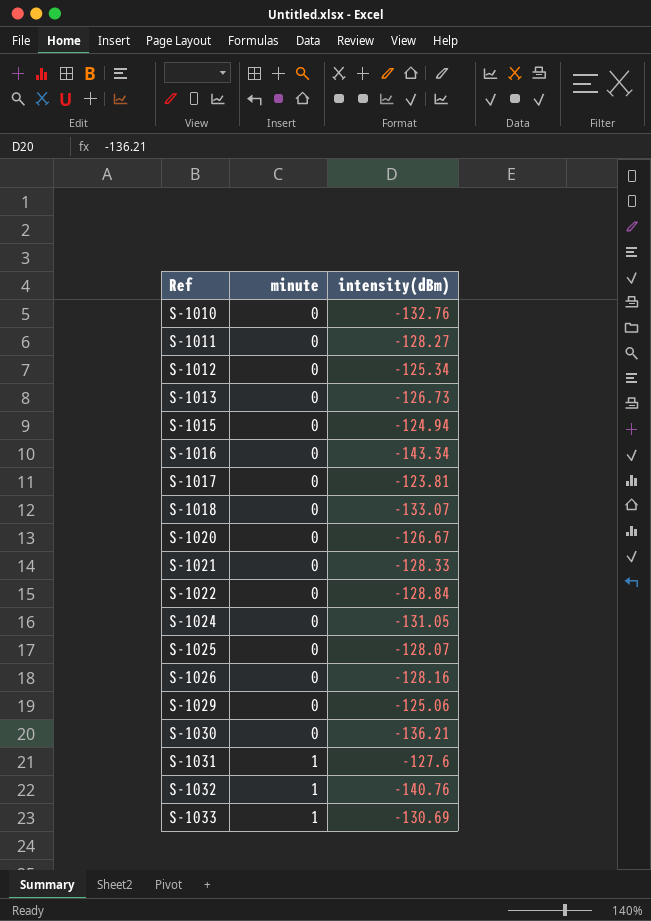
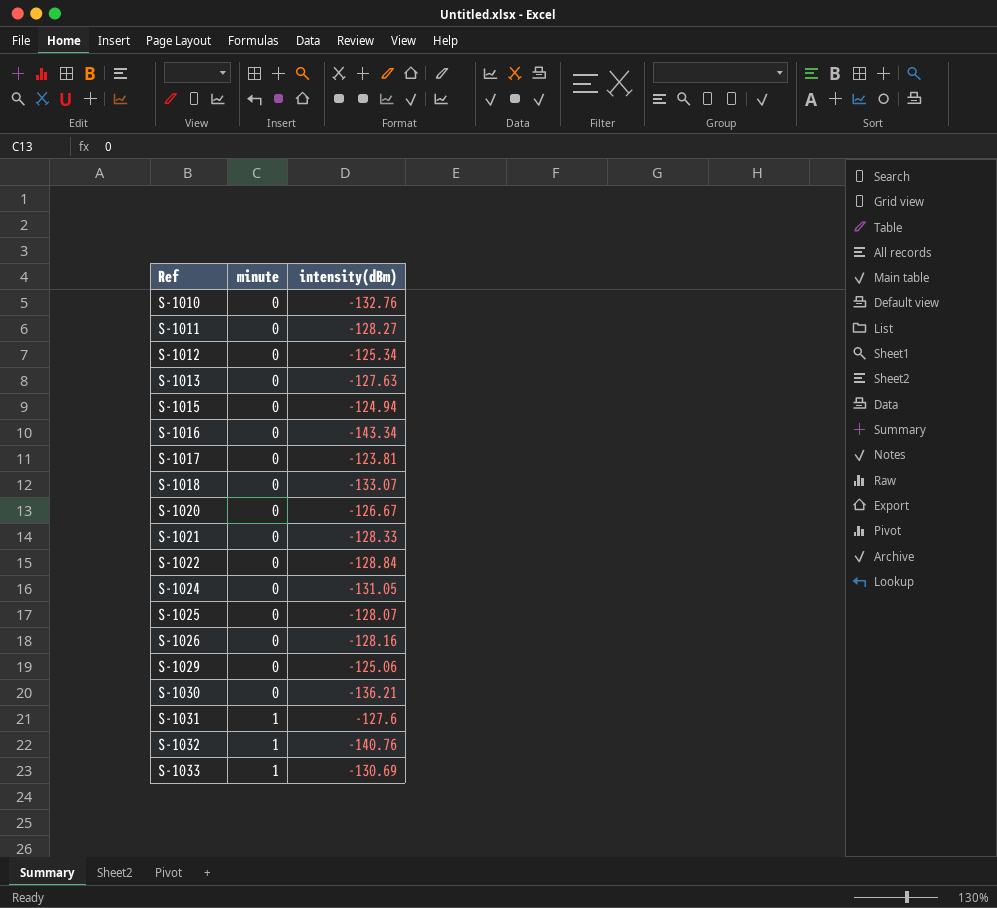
S-1013 | intensity(dBm): -126.73 -> -127.63

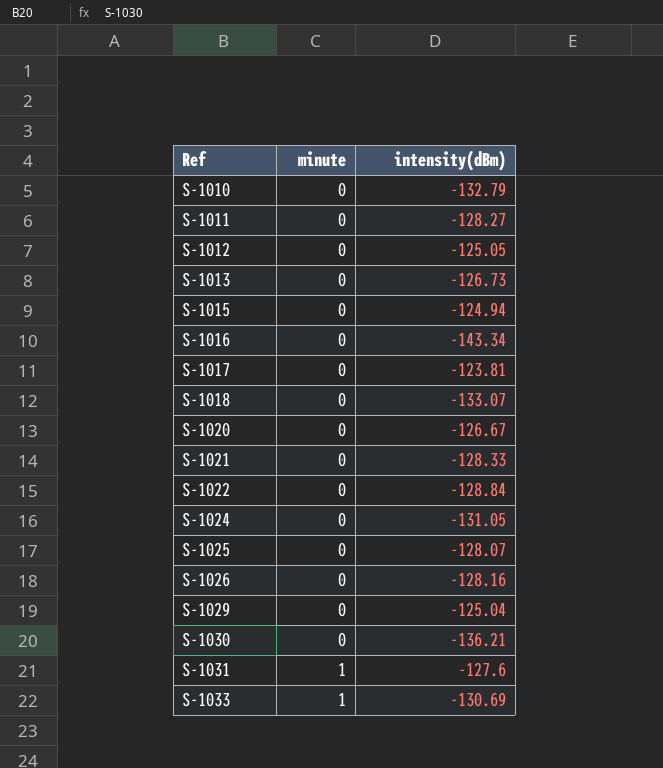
row S-1032: 1 | -140.76 -> none
S-1010 | intensity(dBm): -132.76 -> -132.79
S-1012 | intensity(dBm): -125.34 -> -125.05
S-1013 | intensity(dBm): -127.63 -> -126.73
S-1029 | intensity(dBm): -125.06 -> -125.04

